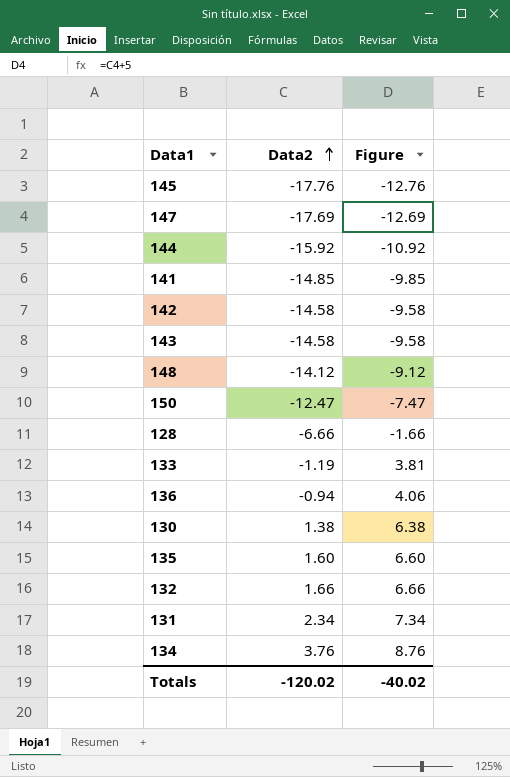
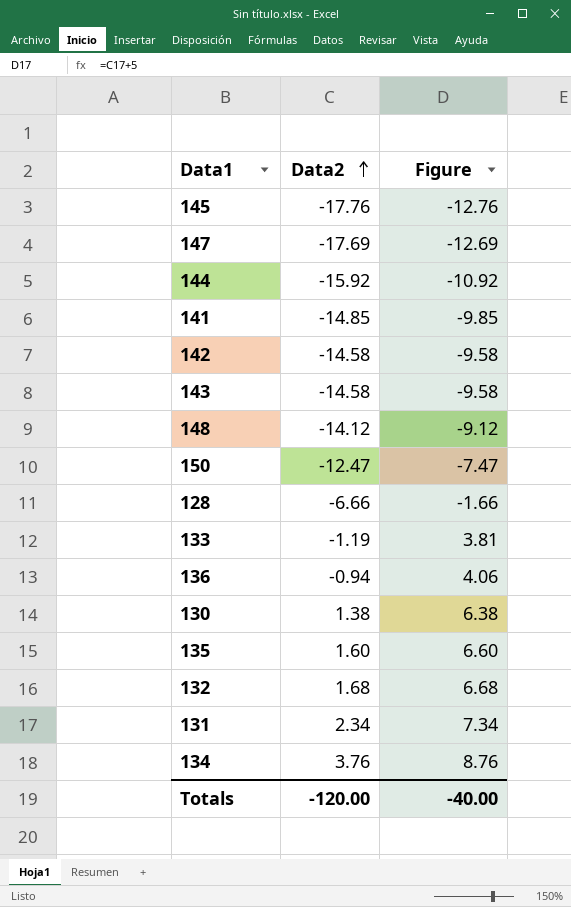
132 | Data2: 1.66 -> 1.68
132 | Figure: 6.66 -> 6.68
Totals | Data2: -120.02 -> -120.00
Totals | Figure: -40.02 -> -40.00

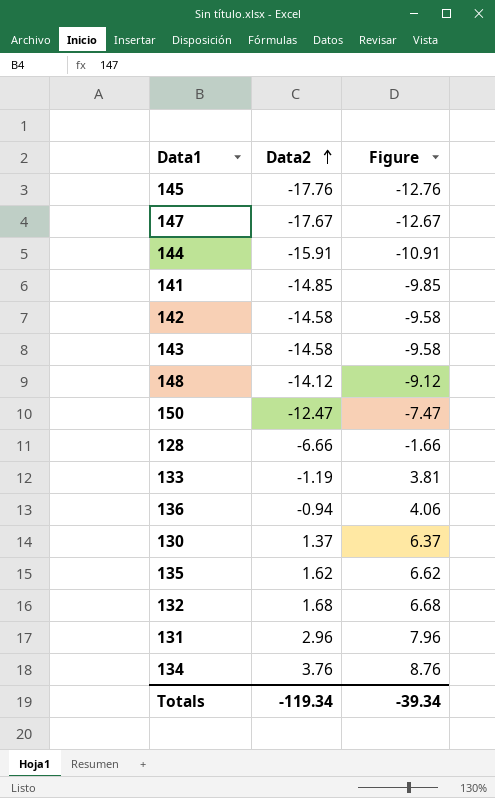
147 | Data2: -17.69 -> -17.67
147 | Figure: -12.69 -> -12.67
144 | Data2: -15.92 -> -15.91
144 | Figure: -10.92 -> -10.91
130 | Data2: 1.38 -> 1.37
130 | Figure: 6.38 -> 6.37
135 | Data2: 1.60 -> 1.62
135 | Figure: 6.60 -> 6.62
131 | Data2: 2.34 -> 2.96
131 | Figure: 7.34 -> 7.96
Totals | Data2: -120.00 -> -119.34
Totals | Figure: -40.00 -> -39.34

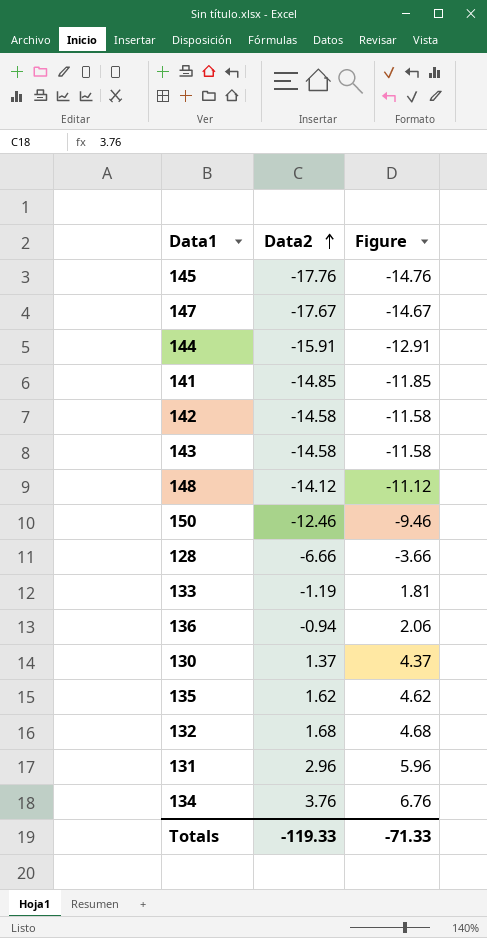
column Figure | formula: [Data2] + 5 -> [Data2] + 3
150 | Data2: -12.47 -> -12.46
Totals | Data2: -119.34 -> -119.33
Totals | Figure: -39.34 -> -71.33

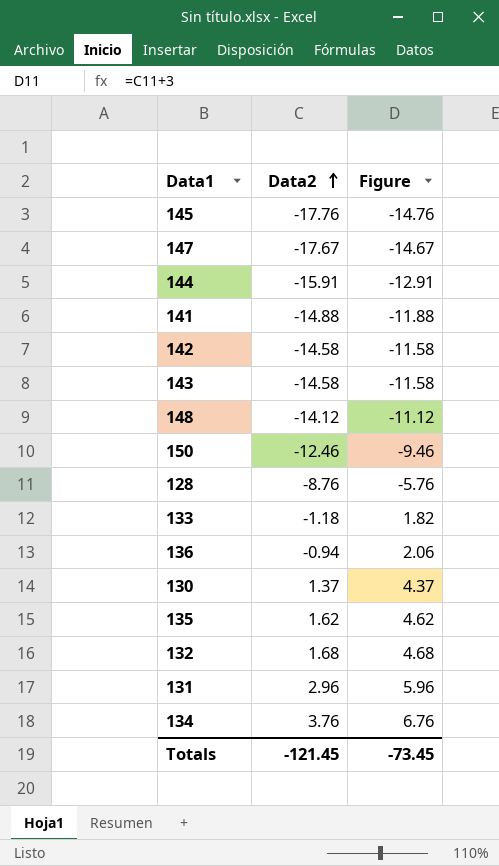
141 | Data2: -14.85 -> -14.88
141 | Figure: -11.85 -> -11.88
128 | Data2: -6.66 -> -8.76
128 | Figure: -3.66 -> -5.76
133 | Data2: -1.19 -> -1.18
133 | Figure: 1.81 -> 1.82
Totals | Data2: -119.33 -> -121.45
Totals | Figure: -71.33 -> -73.45

